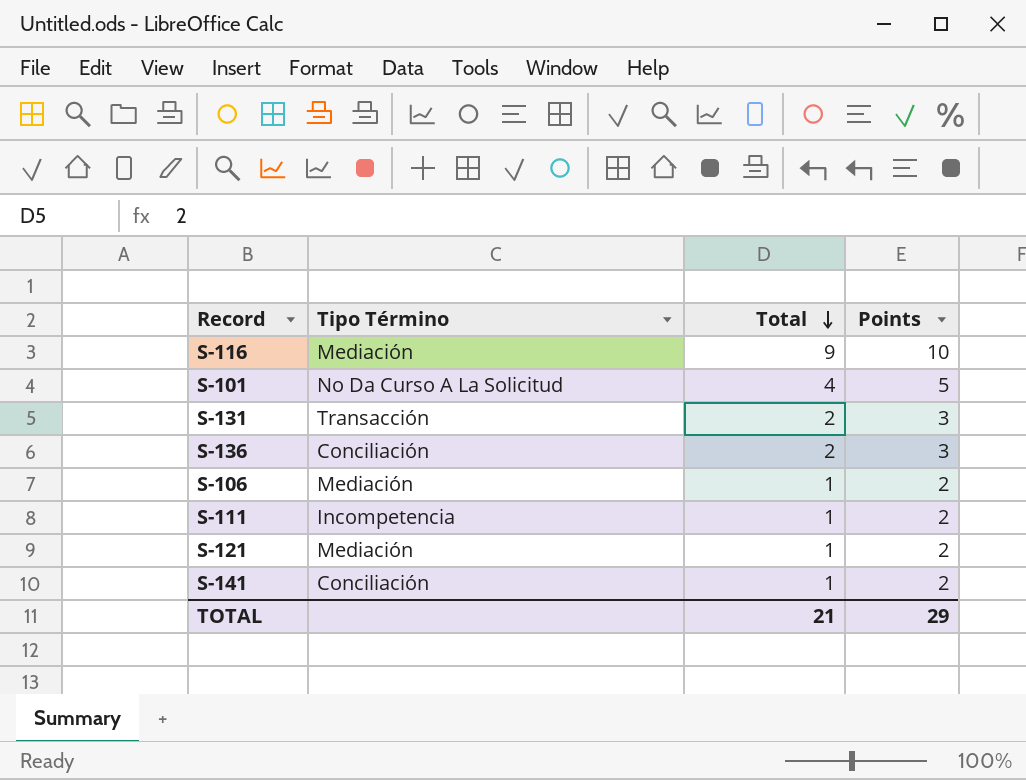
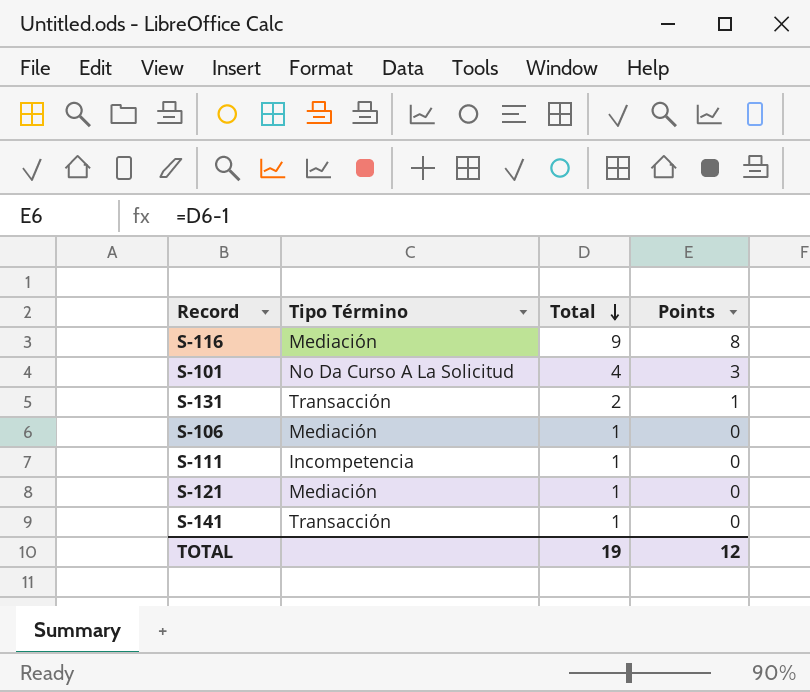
column Points | formula: [Total] + 1 -> [Total] - 1
row S-136: Conciliación | 2 | 3 -> none
S-141 | Tipo Término: Conciliación -> Transacción
TOTAL | Total: 21 -> 19
TOTAL | Points: 29 -> 12

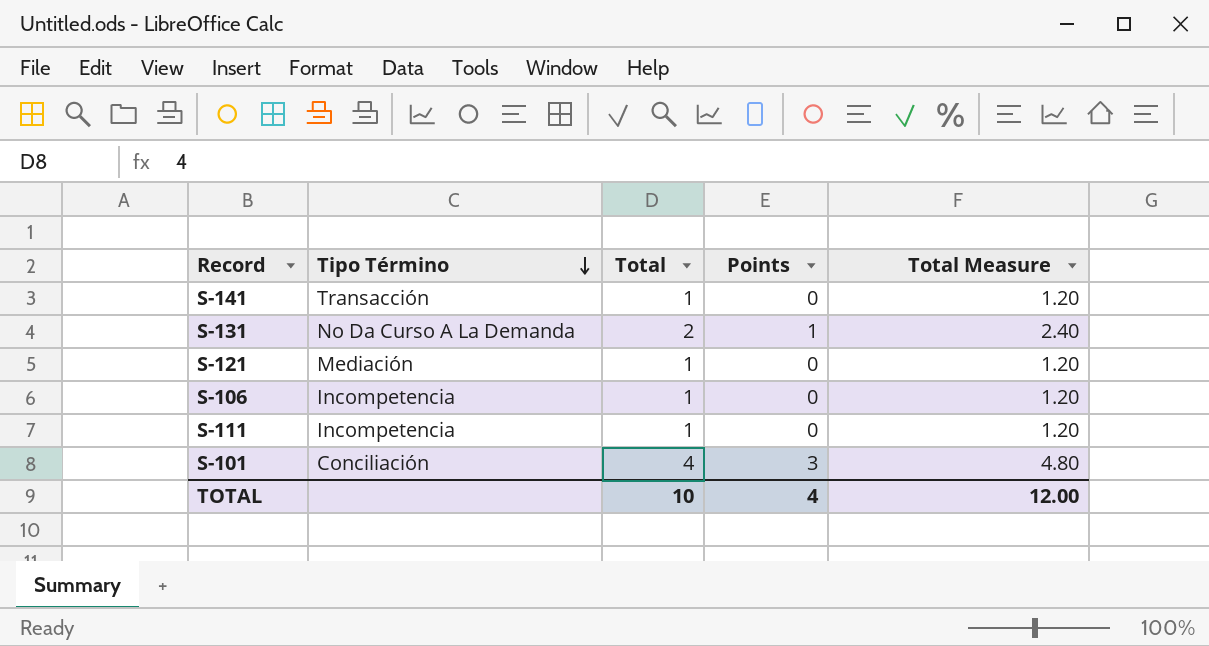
row order: Total descending -> Tipo Término descending
column Total Measure | formula: none -> [Total] * 1.2
row S-116: Mediación | 9 | 8 -> none
S-131 | Tipo Término: Transacción -> No Da Curso A La Demanda
S-106 | Tipo Término: Mediación -> Incompetencia
S-101 | Tipo Término: No Da Curso A La Solicitud -> Conciliación
TOTAL | Total: 19 -> 10
TOTAL | Points: 12 -> 4

